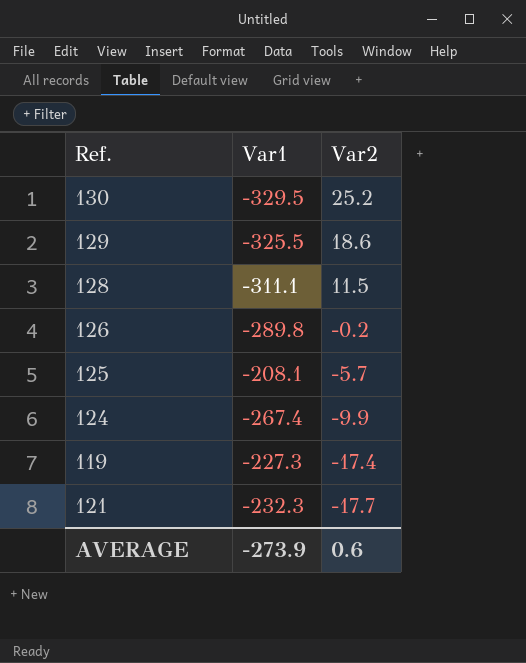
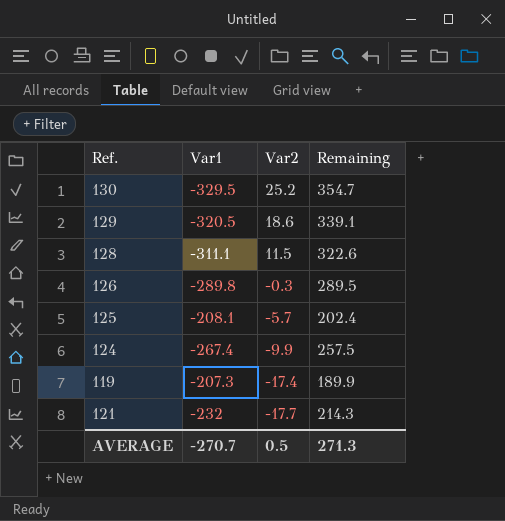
column Remaining | formula: none -> [Var2] - [Var1]
129 | Var1: -325.5 -> -320.5
126 | Var2: -0.2 -> -0.3
119 | Var1: -227.3 -> -207.3
121 | Var1: -232.3 -> -232
AVERAGE | Var1: -273.9 -> -270.7
AVERAGE | Var2: 0.6 -> 0.5

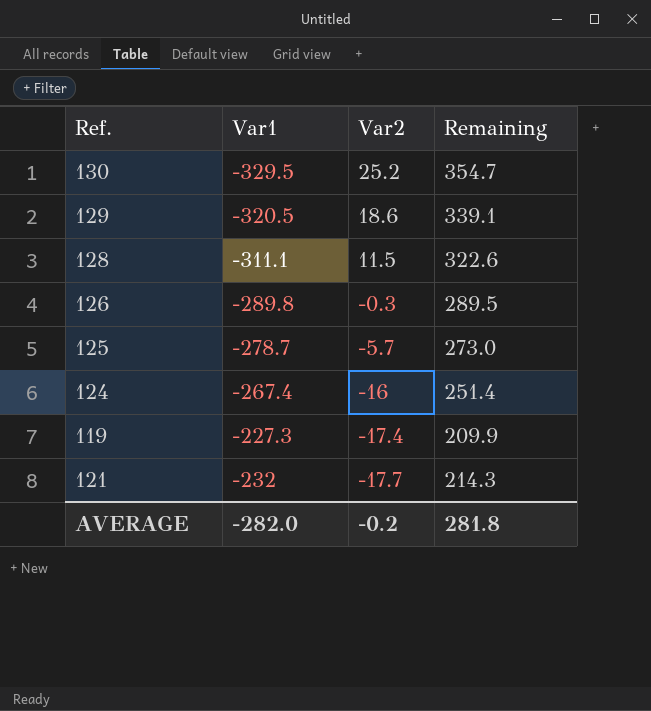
125 | Var1: -208.1 -> -278.7
125 | Remaining: 202.4 -> 273.0
124 | Var2: -9.9 -> -16
124 | Remaining: 257.5 -> 251.4
119 | Var1: -207.3 -> -227.3
119 | Remaining: 189.9 -> 209.9
AVERAGE | Var1: -270.7 -> -282.0
AVERAGE | Var2: 0.5 -> -0.2
AVERAGE | Remaining: 271.3 -> 281.8

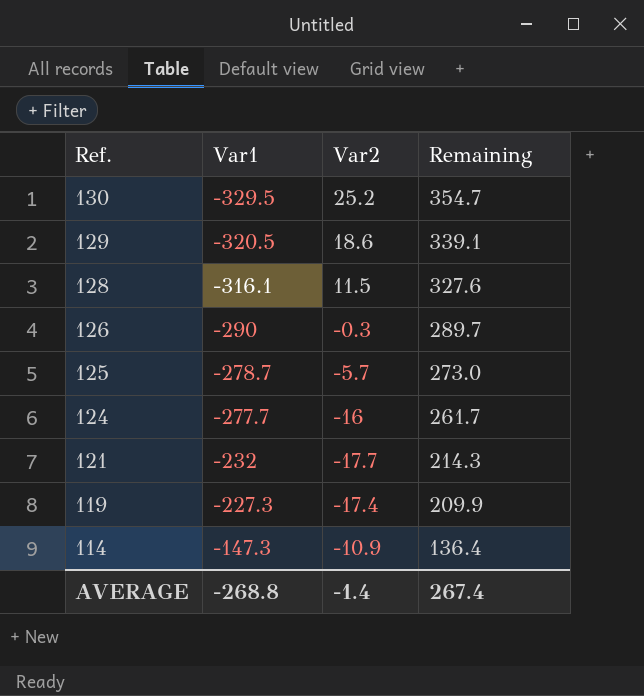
row order: Var2 descending -> Ref. descending
128 | Var1: -311.1 -> -316.1
128 | Remaining: 322.6 -> 327.6
126 | Var1: -289.8 -> -290
126 | Remaining: 289.5 -> 289.7
124 | Var1: -267.4 -> -277.7
124 | Remaining: 251.4 -> 261.7
row 114: none -> -147.3 | -10.9 | 136.4
AVERAGE | Var1: -282.0 -> -268.8
AVERAGE | Var2: -0.2 -> -1.4
AVERAGE | Remaining: 281.8 -> 267.4

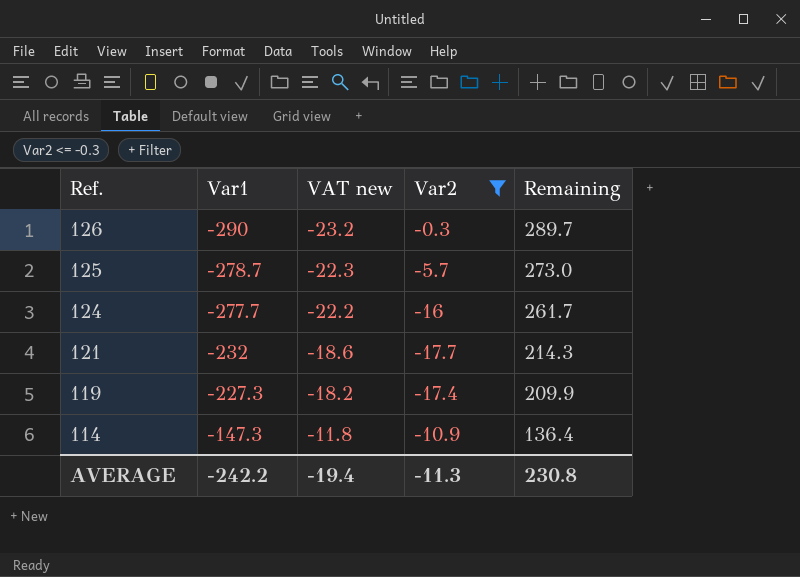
filter: none -> Var2 <= -0.3
column VAT new | formula: none -> [Var1] * 0.08
AVERAGE | Var1: -268.8 -> -242.2
AVERAGE | Var2: -1.4 -> -11.3
AVERAGE | Remaining: 267.4 -> 230.8

